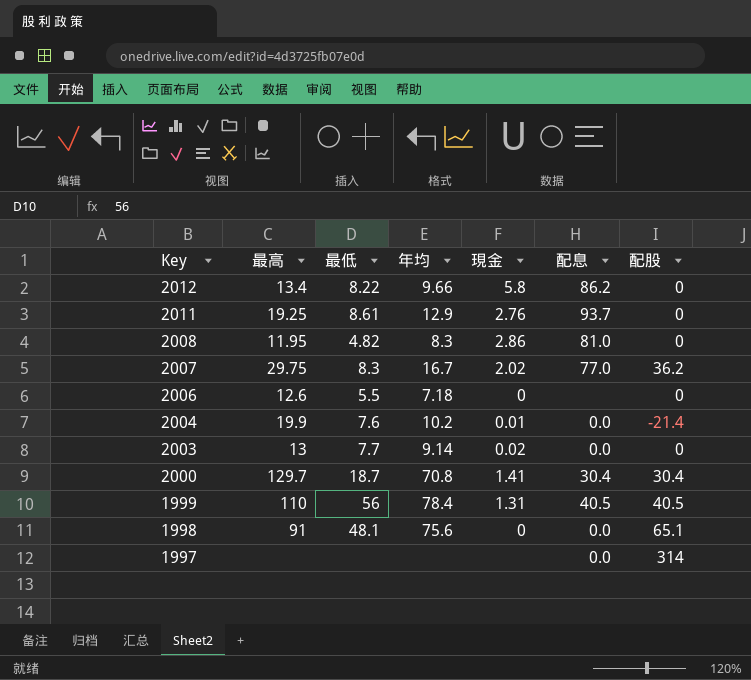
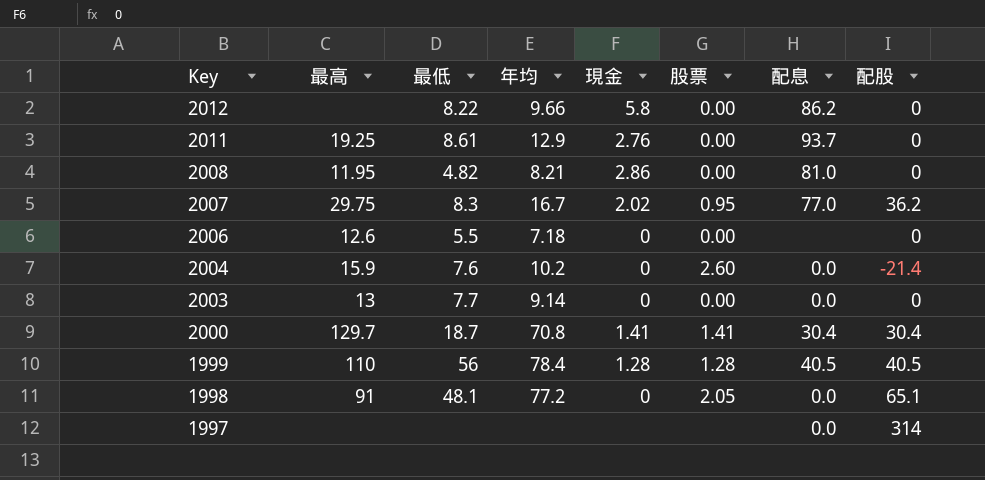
column 股票 | position: none -> 6
2012 | 最高: 13.4 -> none
2008 | 年均: 8.3 -> 8.21
2004 | 最高: 19.9 -> 15.9
2004 | 現金: 0.01 -> 0
2003 | 現金: 0.02 -> 0
1999 | 現金: 1.31 -> 1.28
1998 | 年均: 75.6 -> 77.2

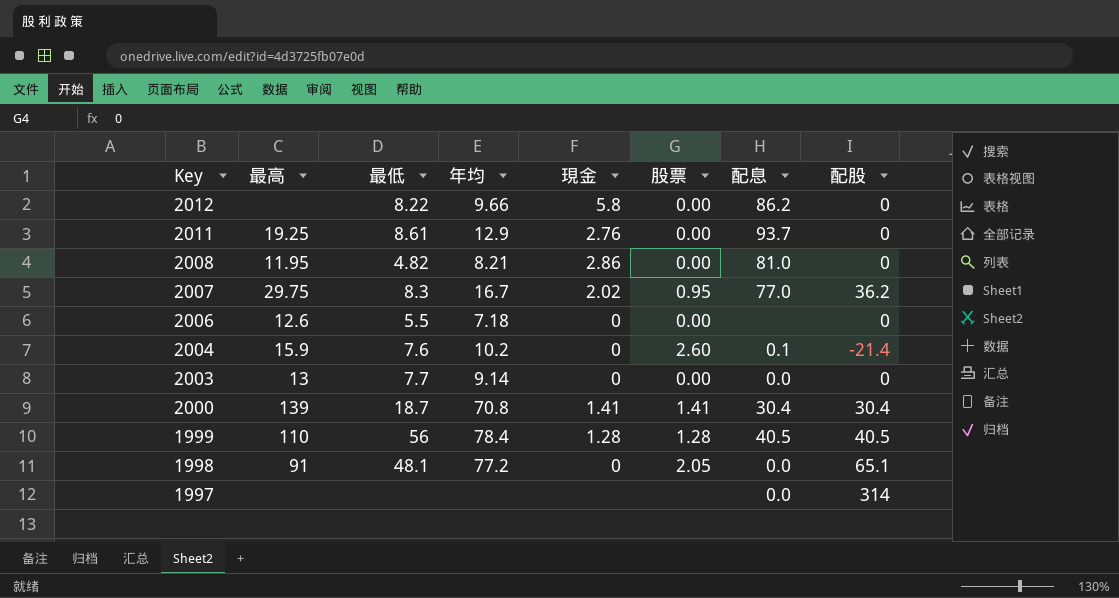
2004 | 配息: 0.0 -> 0.1
2000 | 最高: 129.7 -> 139

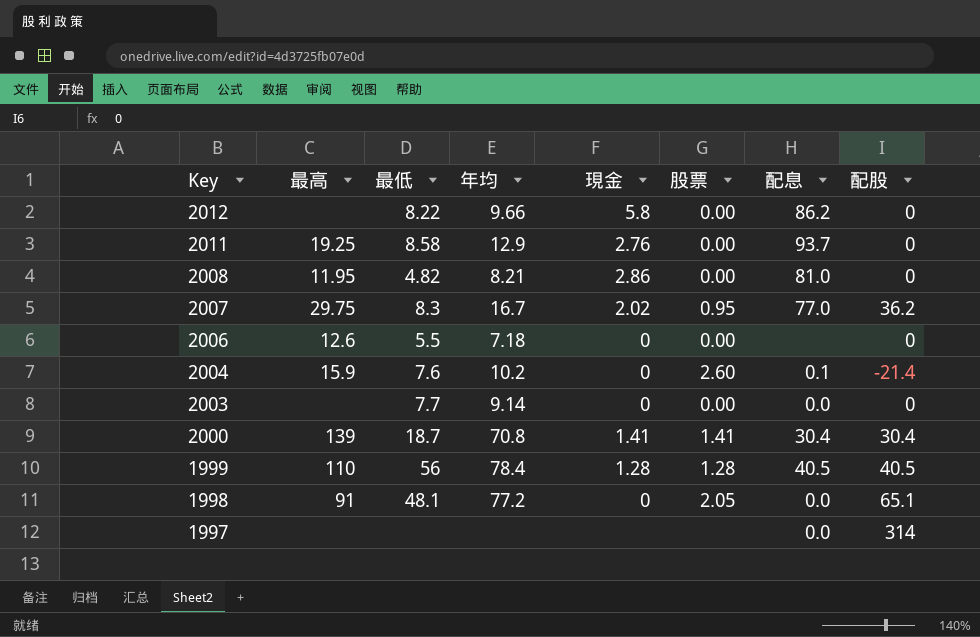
2011 | 最低: 8.61 -> 8.58
2003 | 最高: 13 -> none

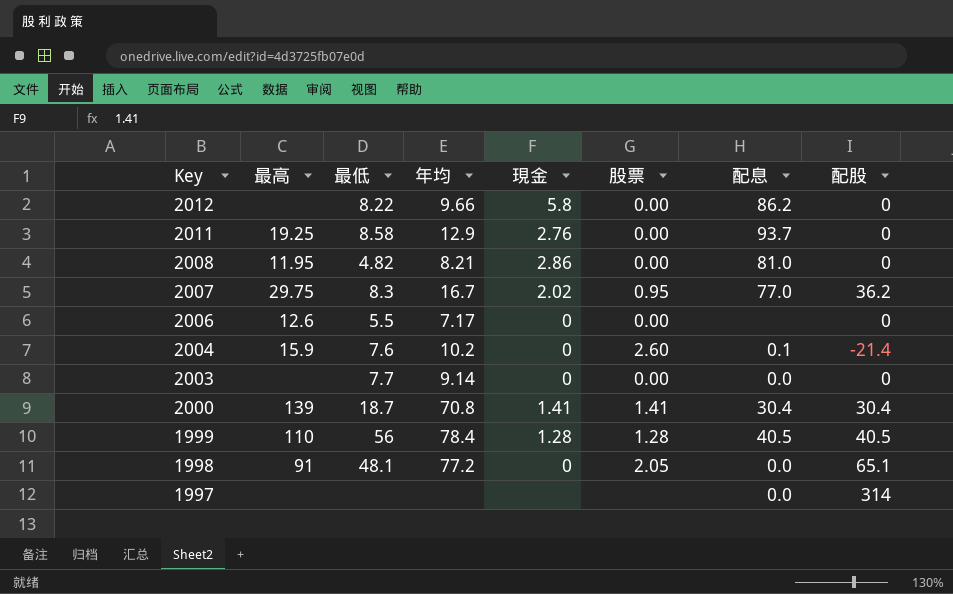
2006 | 年均: 7.18 -> 7.17

